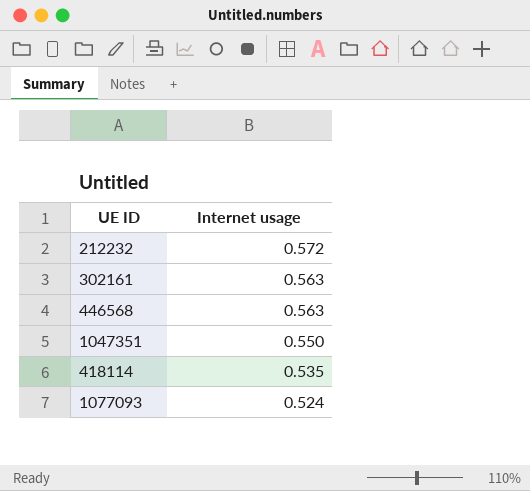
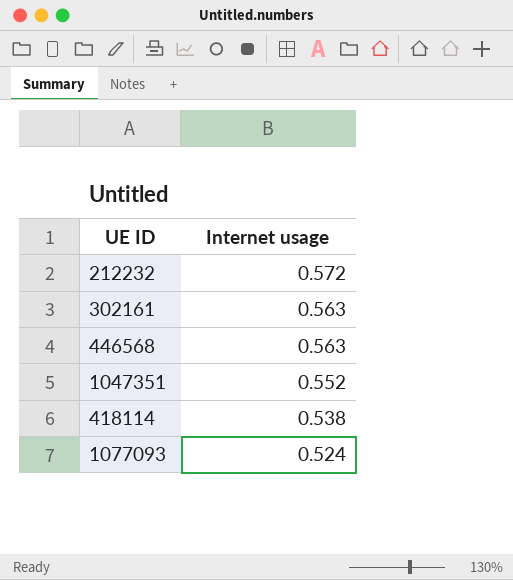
1047351 | Internet usage: 0.550 -> 0.552
418114 | Internet usage: 0.535 -> 0.538

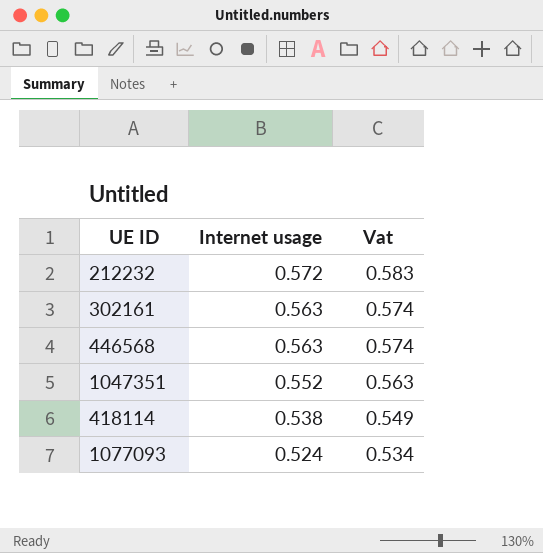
column Vat | formula: none -> [Internet usage] * 1.02

